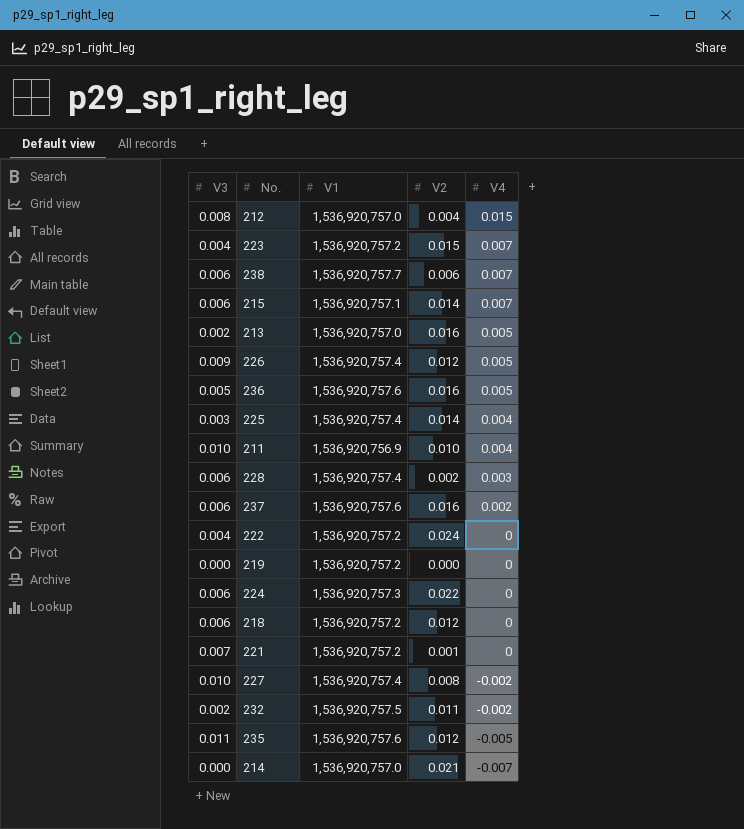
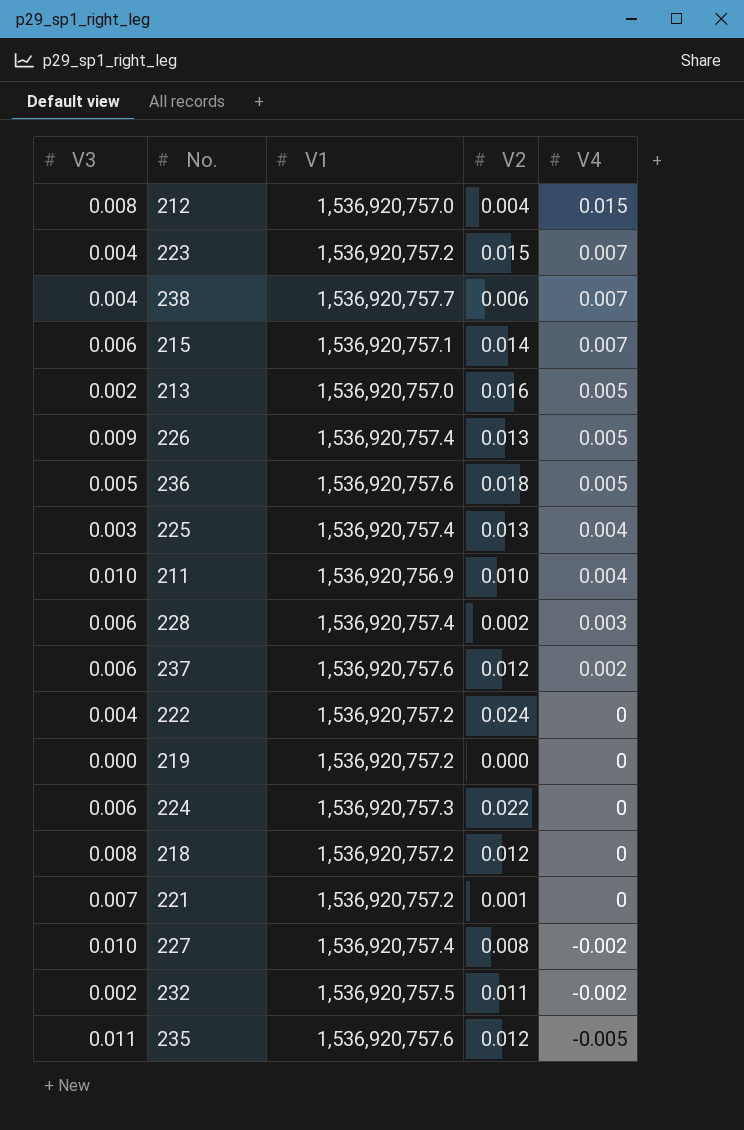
row 214: 0.000 | 1,536,920,757.0 | 0.021 | -0.007 -> none
238 | V3: 0.006 -> 0.004
226 | V2: 0.012 -> 0.013
236 | V2: 0.016 -> 0.018
225 | V2: 0.014 -> 0.013
237 | V2: 0.016 -> 0.012
218 | V3: 0.006 -> 0.008

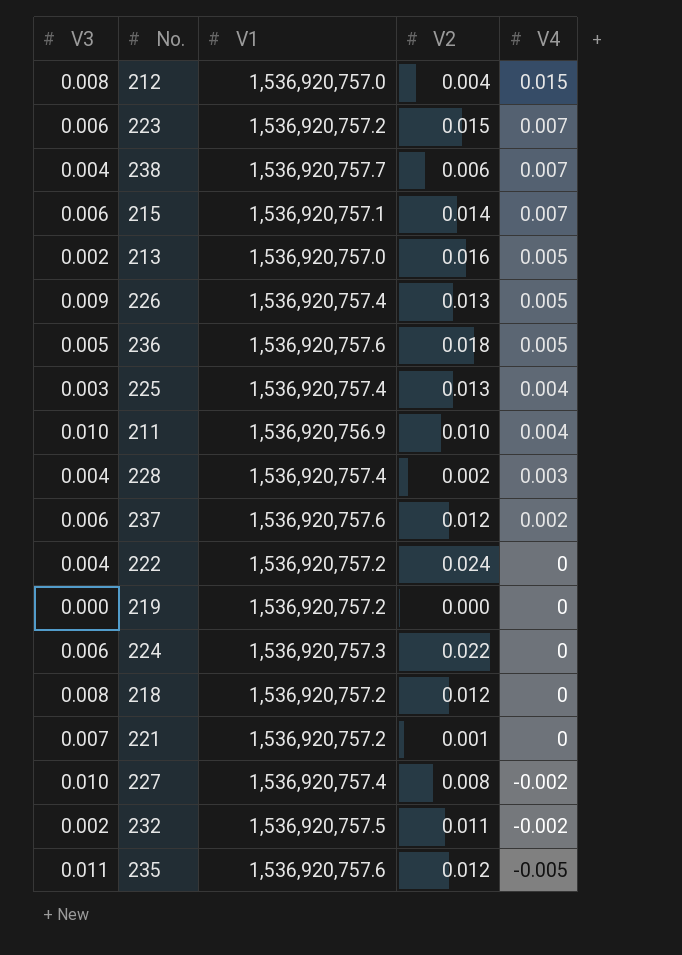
223 | V3: 0.004 -> 0.006
228 | V3: 0.006 -> 0.004

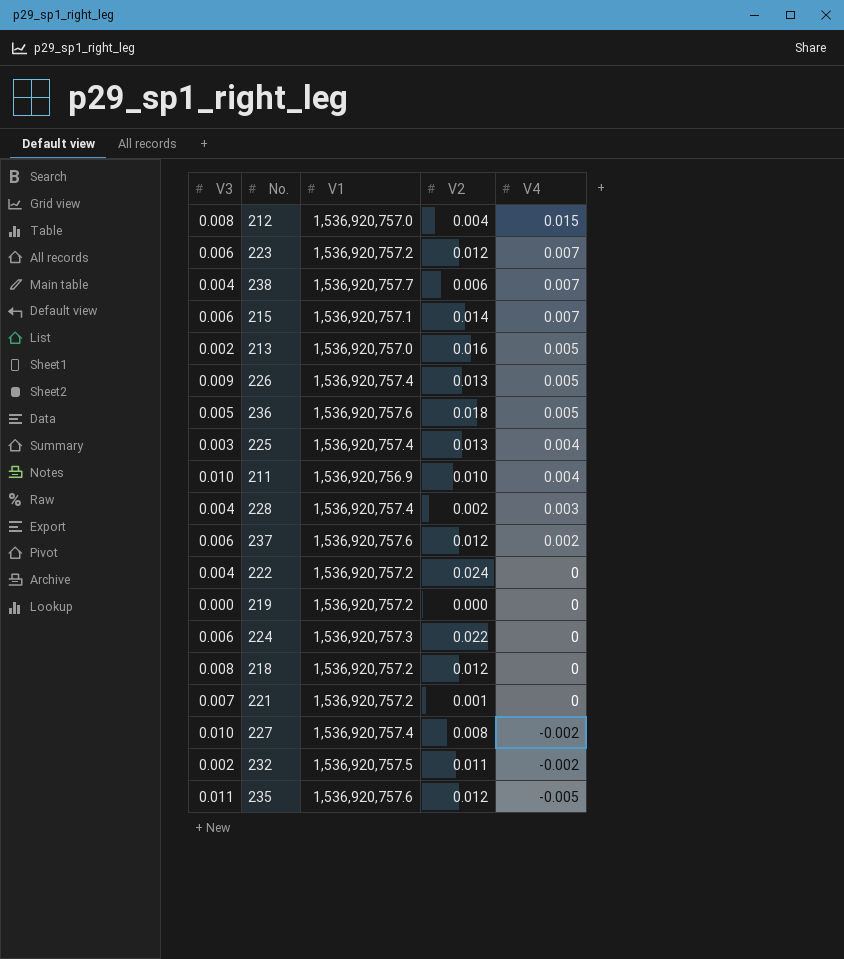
223 | V2: 0.015 -> 0.012

